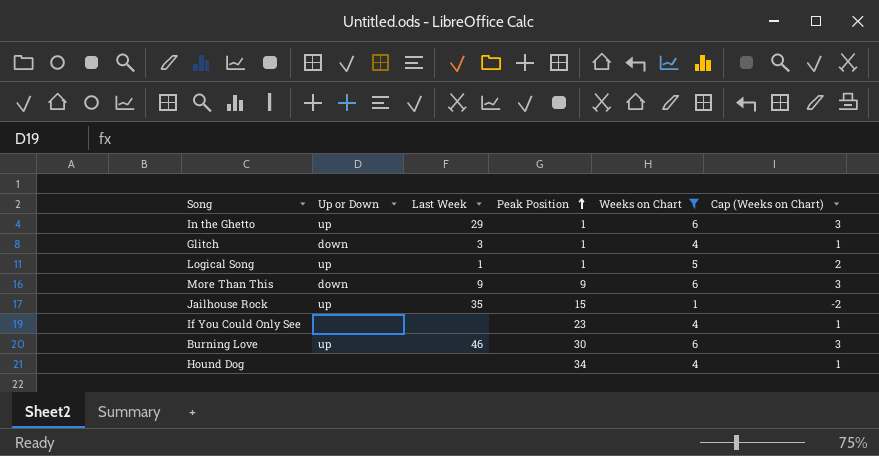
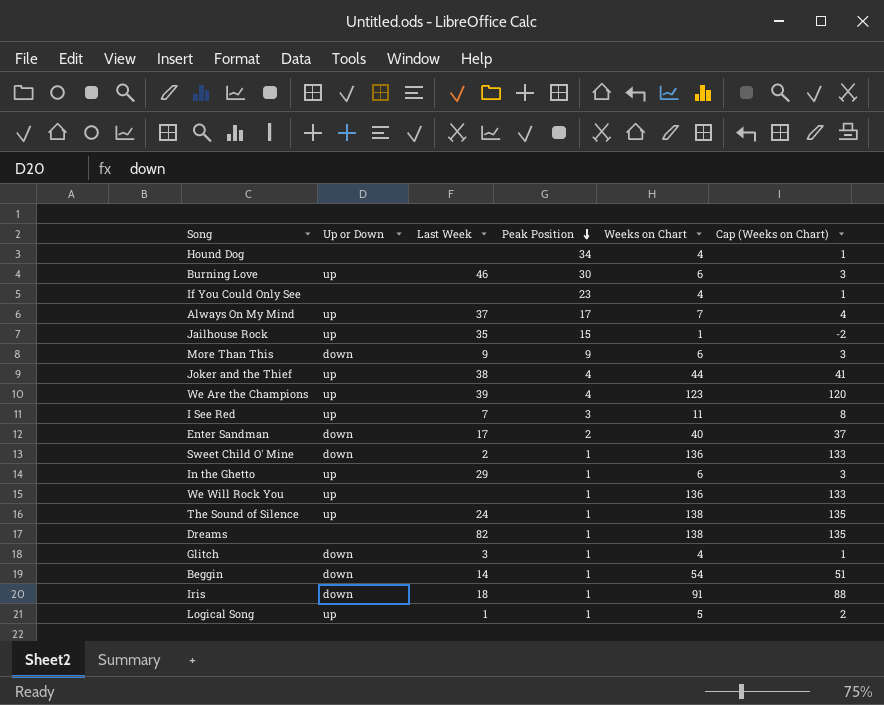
filter: Weeks on Chart <= 6 -> none
row order: Peak Position ascending -> Peak Position descending

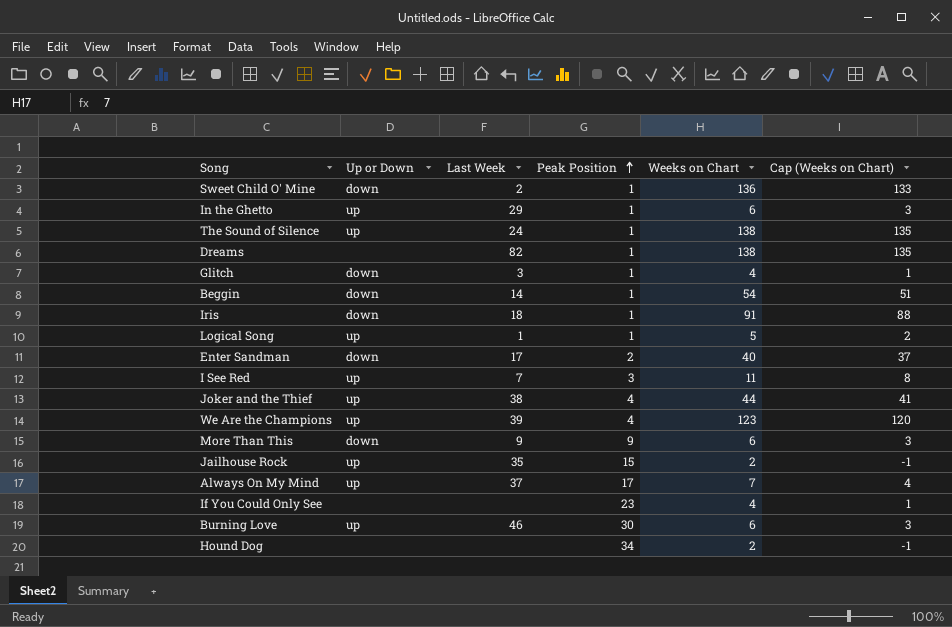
row order: Peak Position descending -> Peak Position ascending
row We Will Rock You: up | none | 1 | 136 | 133 -> none
Jailhouse Rock | Weeks on Chart: 1 -> 2
Jailhouse Rock | Cap (Weeks on Chart): -2 -> -1
Hound Dog | Weeks on Chart: 4 -> 2
Hound Dog | Cap (Weeks on Chart): 1 -> -1

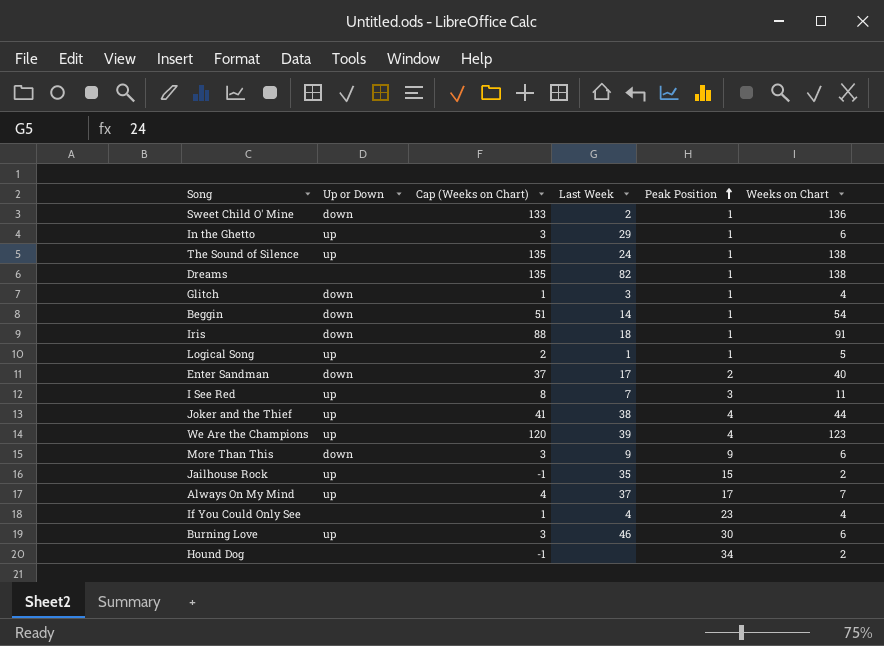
column Cap (Weeks on Chart) | position: 6 -> 3
If You Could Only See | Last Week: none -> 4

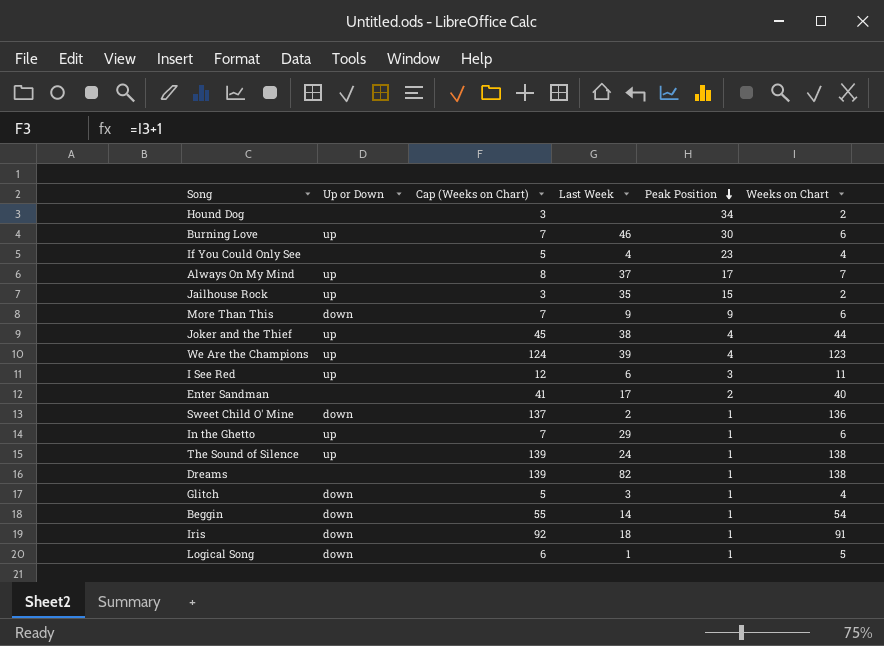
row order: Peak Position ascending -> Peak Position descending
column Cap (Weeks on Chart) | formula: [Weeks on Chart] - 3 -> [Weeks on Chart] + 1
I See Red | Last Week: 7 -> 6
Enter Sandman | Up or Down: down -> none
Logical Song | Up or Down: up -> down

